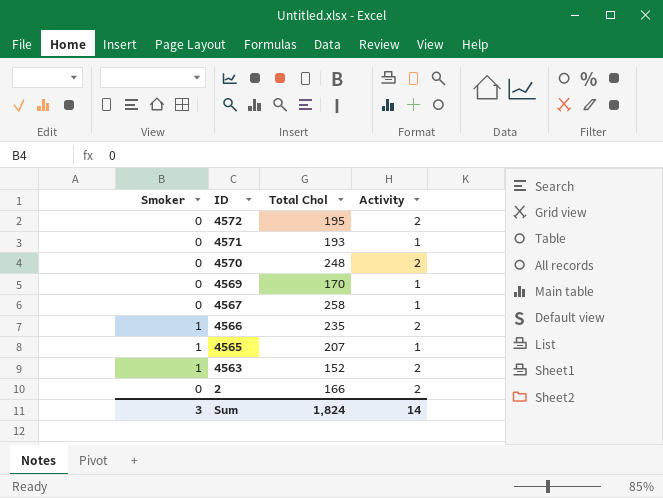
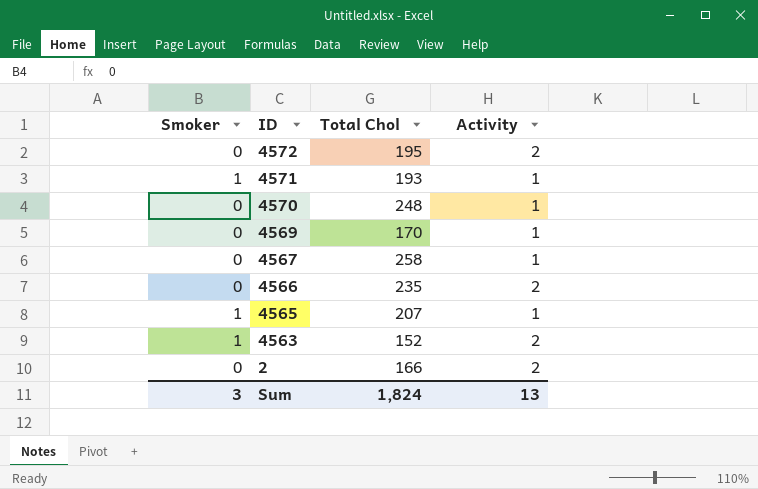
4571 | Smoker: 0 -> 1
4570 | Activity: 2 -> 1
4566 | Smoker: 1 -> 0
Sum | Activity: 14 -> 13

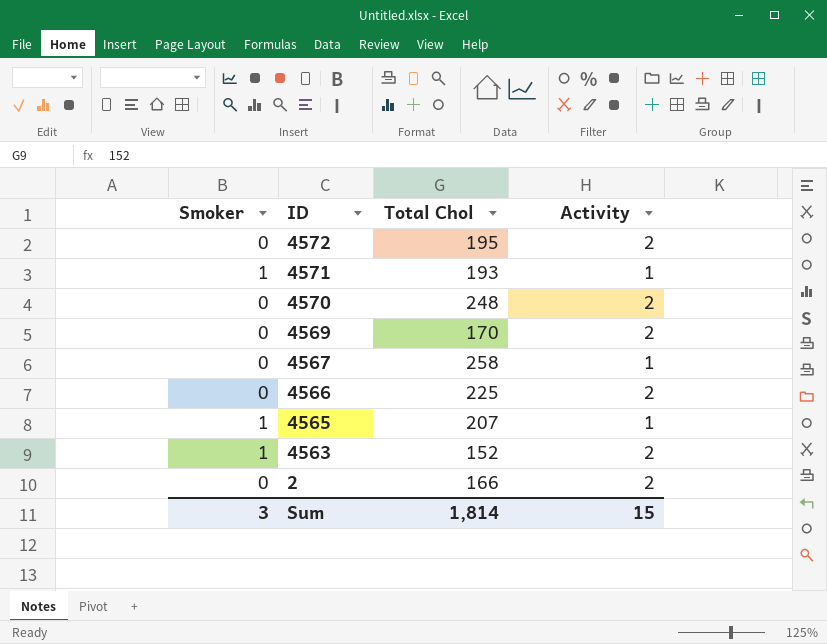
4570 | Activity: 1 -> 2
4569 | Activity: 1 -> 2
4566 | Total Chol: 235 -> 225
Sum | Total Chol: 1,824 -> 1,814
Sum | Activity: 13 -> 15

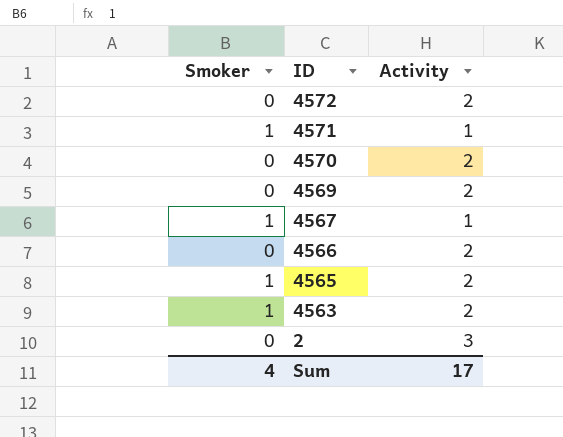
column Total Chol | position: 3 -> none
4567 | Smoker: 0 -> 1
4565 | Activity: 1 -> 2
2 | Activity: 2 -> 3
Sum | Smoker: 3 -> 4
Sum | Activity: 15 -> 17

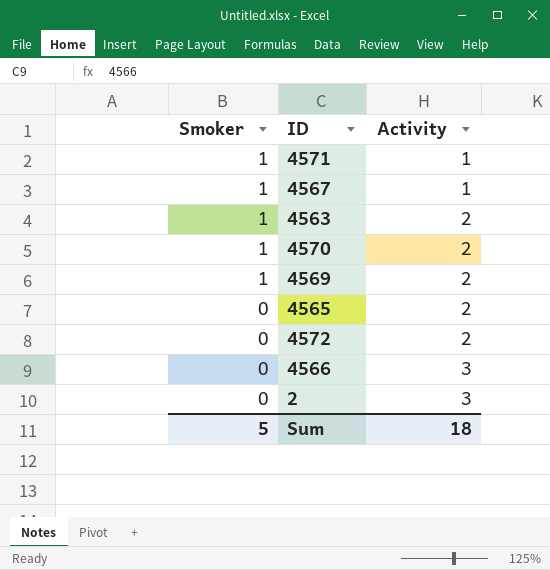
row order: ID descending -> Smoker descending
4570 | Smoker: 0 -> 1
4569 | Smoker: 0 -> 1
4565 | Smoker: 1 -> 0
4566 | Activity: 2 -> 3
Sum | Smoker: 4 -> 5
Sum | Activity: 17 -> 18

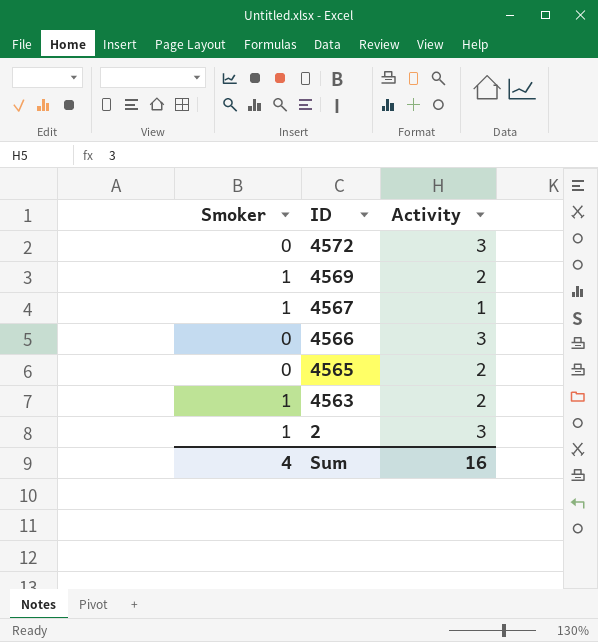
row order: Smoker descending -> ID descending
row 4571: 1 | 1 -> none
row 4570: 1 | 2 -> none
4572 | Activity: 2 -> 3
2 | Smoker: 0 -> 1
Sum | Smoker: 5 -> 4
Sum | Activity: 18 -> 16

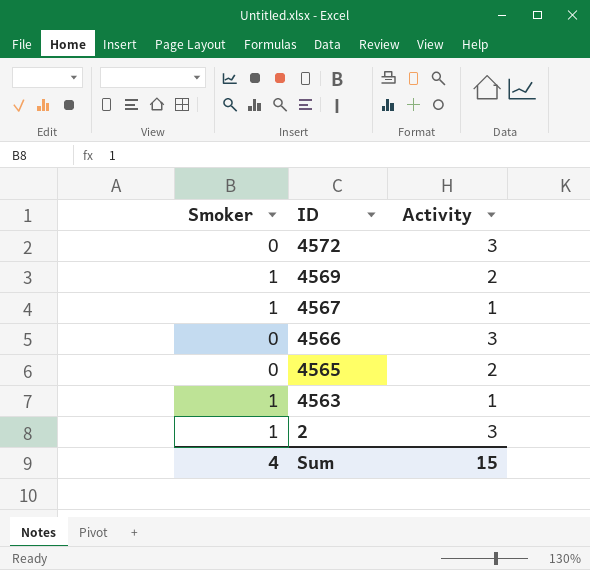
4563 | Activity: 2 -> 1
Sum | Activity: 16 -> 15

